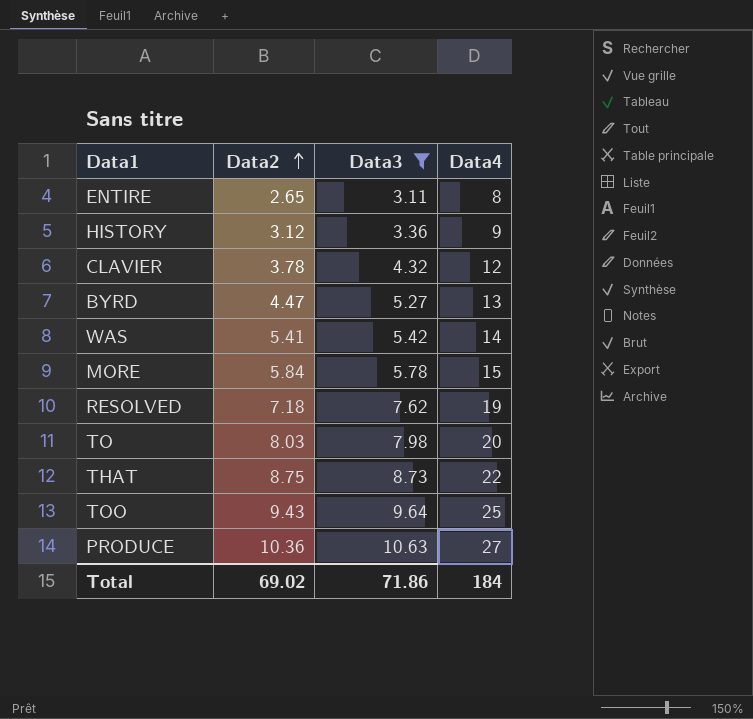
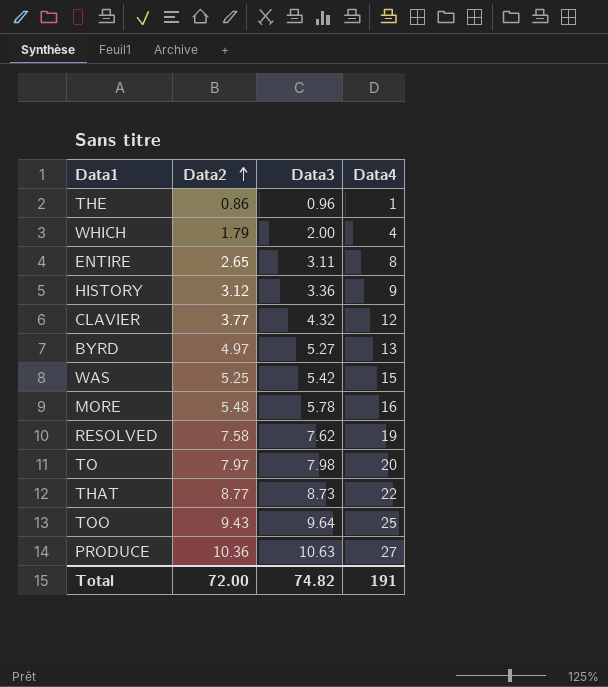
filter: Data3 >= 3.11 -> none
CLAVIER | Data2: 3.78 -> 3.77
BYRD | Data2: 4.47 -> 4.97
WAS | Data2: 5.41 -> 5.25
WAS | Data4: 14 -> 15
MORE | Data2: 5.84 -> 5.48
MORE | Data4: 15 -> 16
RESOLVED | Data2: 7.18 -> 7.58
TO | Data2: 8.03 -> 7.97
THAT | Data2: 8.75 -> 8.77
Total | Data2: 69.02 -> 72.00
Total | Data3: 71.86 -> 74.82
Total | Data4: 184 -> 191

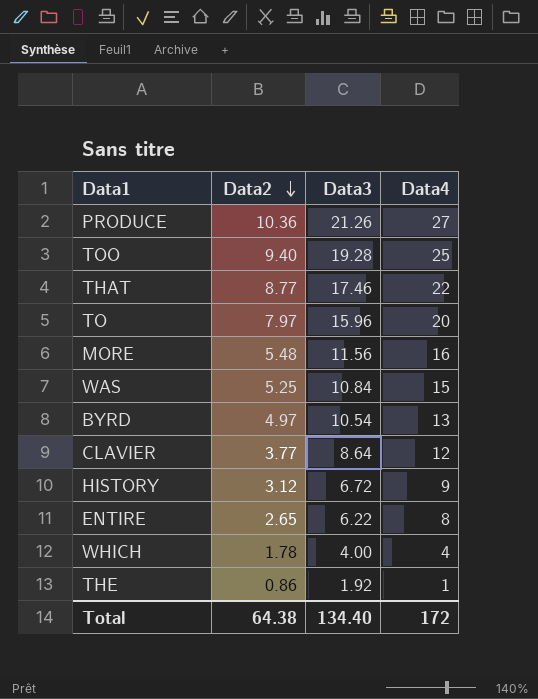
row order: Data2 ascending -> Data2 descending
row RESOLVED: 7.58 | 7.62 | 19 -> none
PRODUCE | Data3: 10.63 -> 21.26
TOO | Data2: 9.43 -> 9.40
TOO | Data3: 9.64 -> 19.28
THAT | Data3: 8.73 -> 17.46
TO | Data3: 7.98 -> 15.96
MORE | Data3: 5.78 -> 11.56
WAS | Data3: 5.42 -> 10.84
BYRD | Data3: 5.27 -> 10.54
CLAVIER | Data3: 4.32 -> 8.64
HISTORY | Data3: 3.36 -> 6.72
ENTIRE | Data3: 3.11 -> 6.22
WHICH | Data2: 1.79 -> 1.78
WHICH | Data3: 2.00 -> 4.00
THE | Data3: 0.96 -> 1.92
Total | Data2: 72.00 -> 64.38
Total | Data3: 74.82 -> 134.40
Total | Data4: 191 -> 172

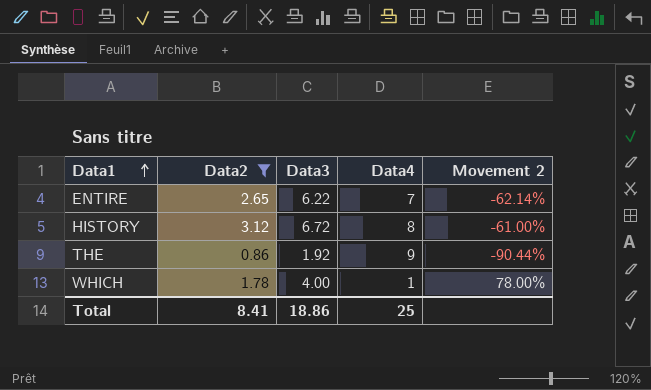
filter: none -> Data2 <= 3.12
row order: Data2 descending -> Data1 ascending
column Movement 2 | formula: none -> ([Data2] - [Data4]) / [Data4]
ENTIRE | Data4: 8 -> 7
HISTORY | Data4: 9 -> 8
THE | Data4: 1 -> 9
WHICH | Data4: 4 -> 1
Total | Data2: 64.38 -> 8.41
Total | Data3: 134.40 -> 18.86
Total | Data4: 172 -> 25

